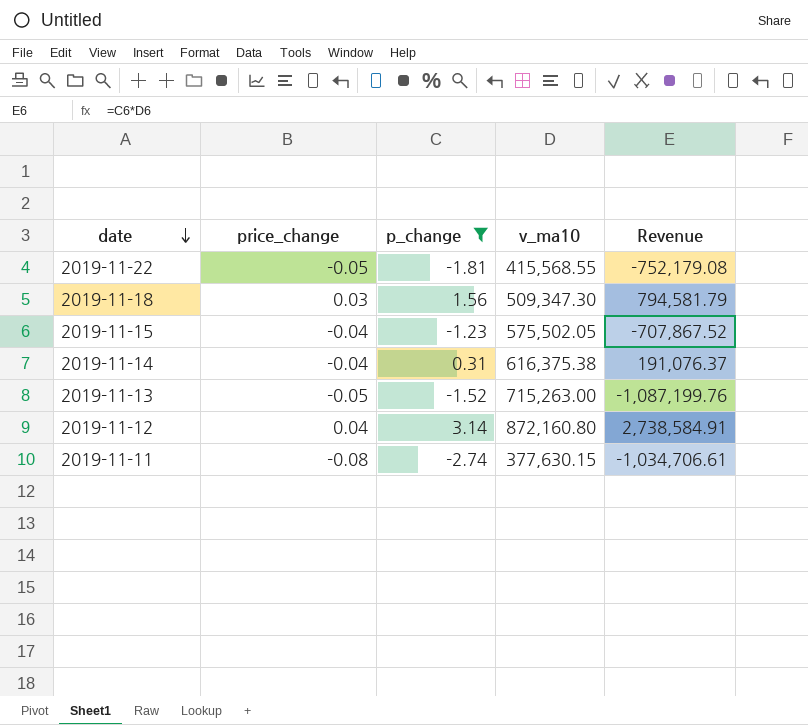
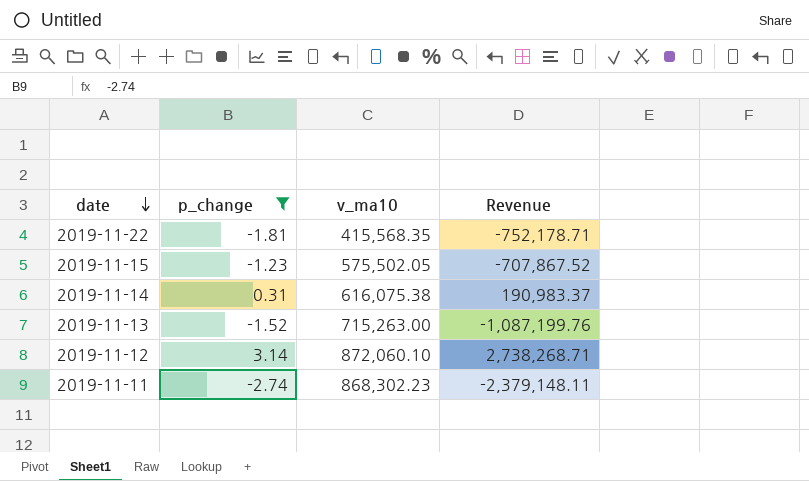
column price_change | position: 2 -> none
row 2019-11-18: 0.03 | 1.56 | 509,347.30 | 794,581.79 -> none
2019-11-22 | v_ma10: 415,568.55 -> 415,568.35
2019-11-22 | Revenue: -752,179.08 -> -752,178.71
2019-11-14 | v_ma10: 616,375.38 -> 616,075.38
2019-11-14 | Revenue: 191,076.37 -> 190,983.37
2019-11-12 | v_ma10: 872,160.80 -> 872,060.10
2019-11-12 | Revenue: 2,738,584.91 -> 2,738,268.71
2019-11-11 | v_ma10: 377,630.15 -> 868,302.23
2019-11-11 | Revenue: -1,034,706.61 -> -2,379,148.11

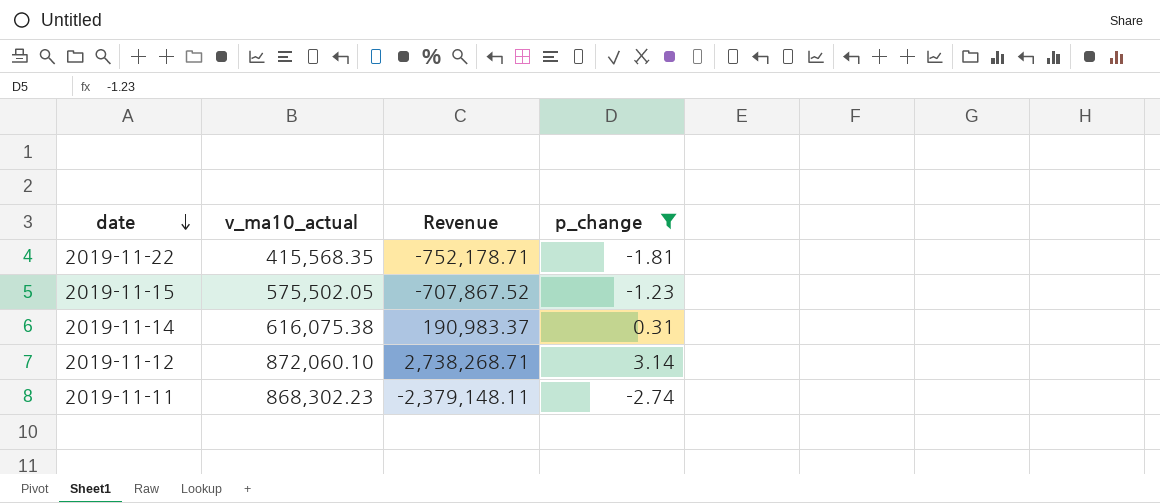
column name: v_ma10 -> v_ma10_actual
column p_change | position: 2 -> 4
row 2019-11-13: -1.52 | 715,263.00 | -1,087,199.76 -> none

